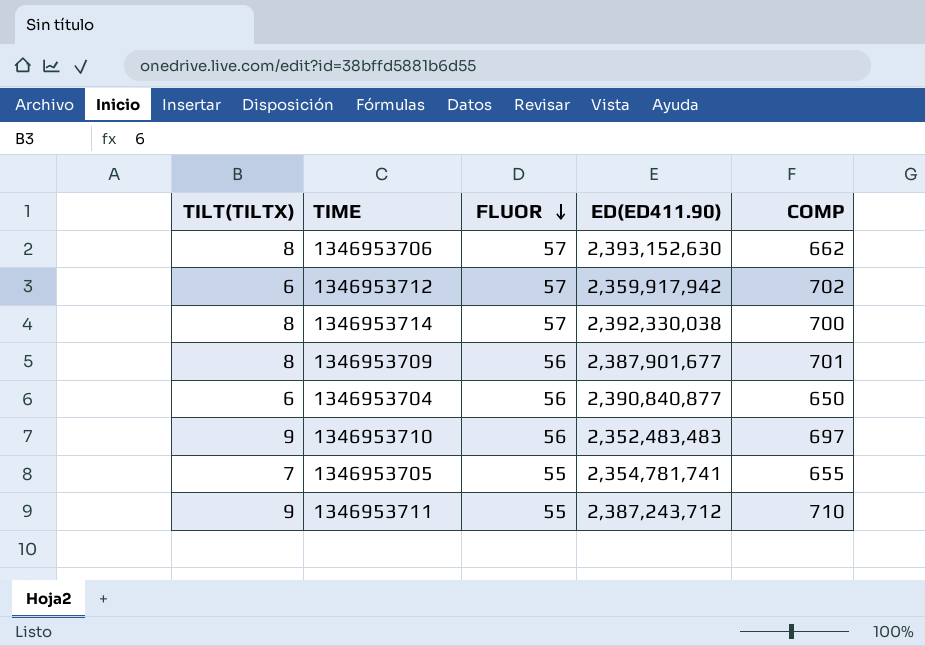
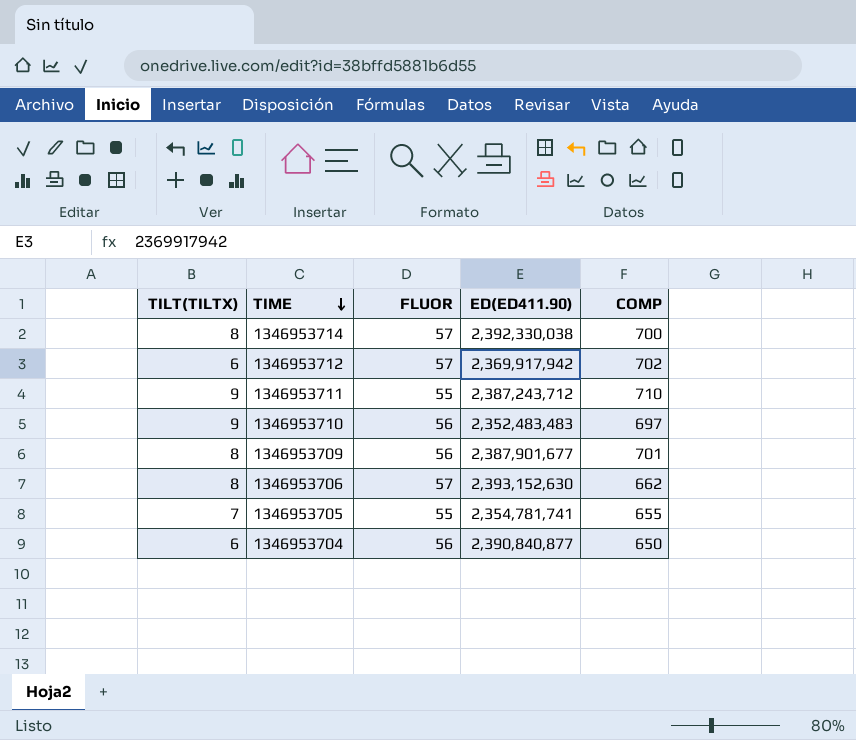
row order: FLUOR descending -> TIME descending
1346953712 | ED(ED411.90): 2,359,917,942 -> 2,369,917,942

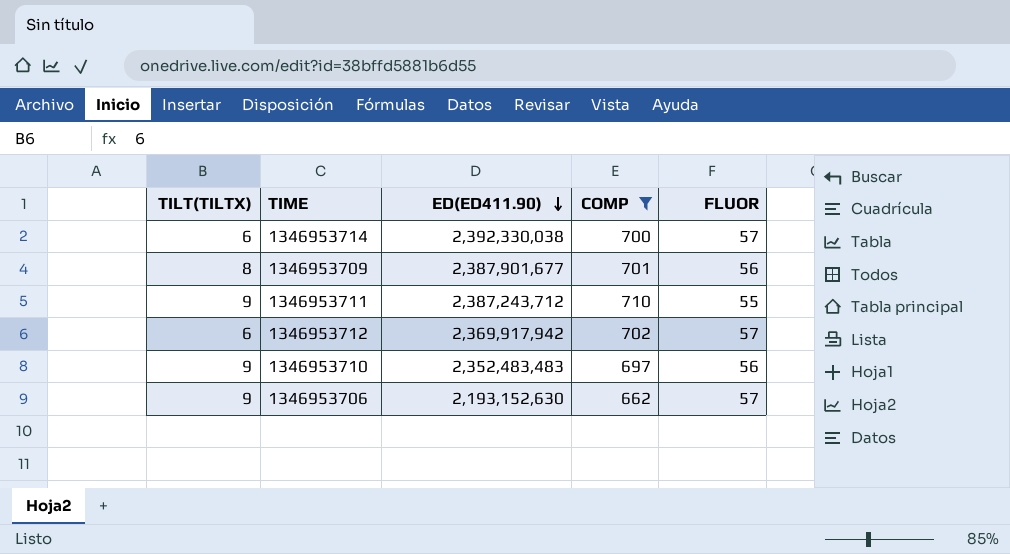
filter: none -> COMP >= 662
row order: TIME descending -> ED(ED411.90) descending
column FLUOR | position: 3 -> 5
1346953714 | TILT(TILTX): 8 -> 6
1346953706 | TILT(TILTX): 8 -> 9
1346953706 | ED(ED411.90): 2,393,152,630 -> 2,193,152,630

